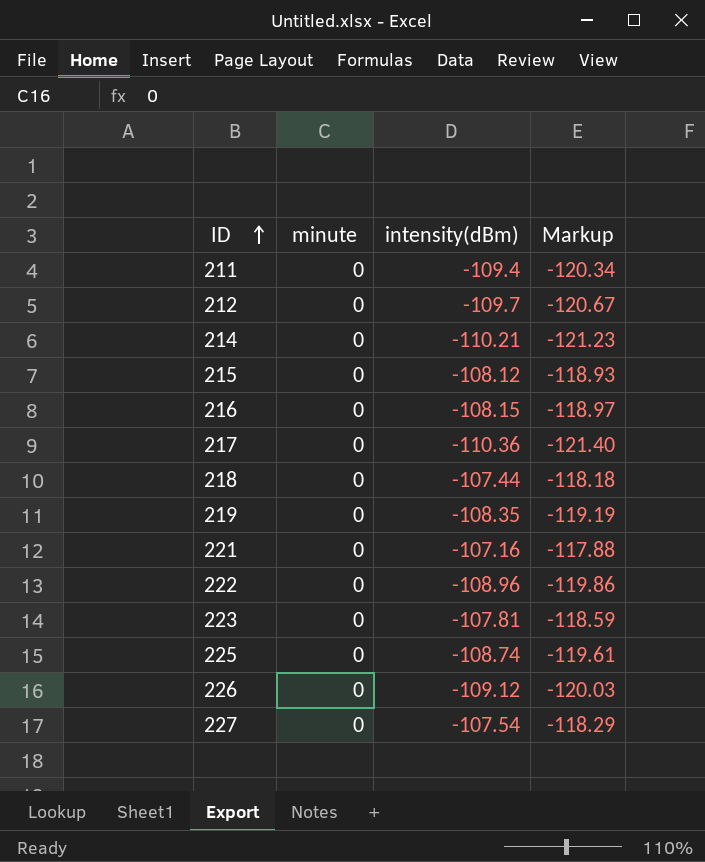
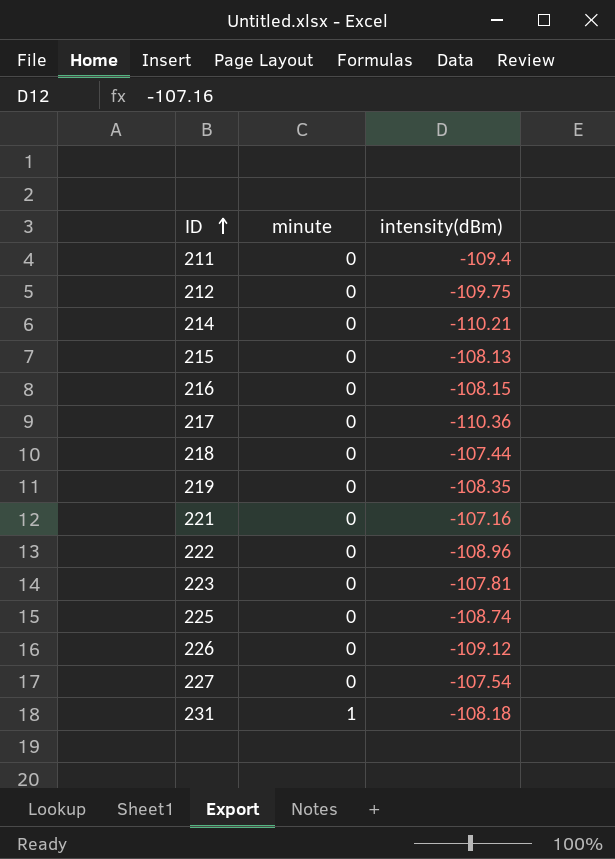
column Markup | formula: [intensity(dBm)] * 1.1 -> none
212 | intensity(dBm): -109.7 -> -109.75
215 | intensity(dBm): -108.12 -> -108.13
row 231: none -> 1 | -108.18

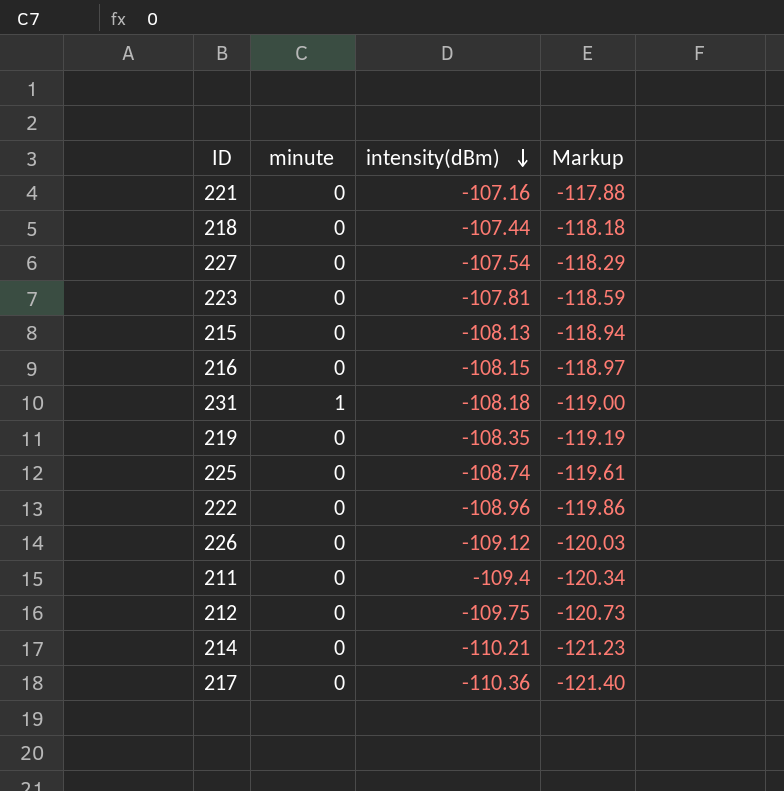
row order: ID ascending -> intensity(dBm) descending
column Markup | formula: none -> [intensity(dBm)] * 1.1

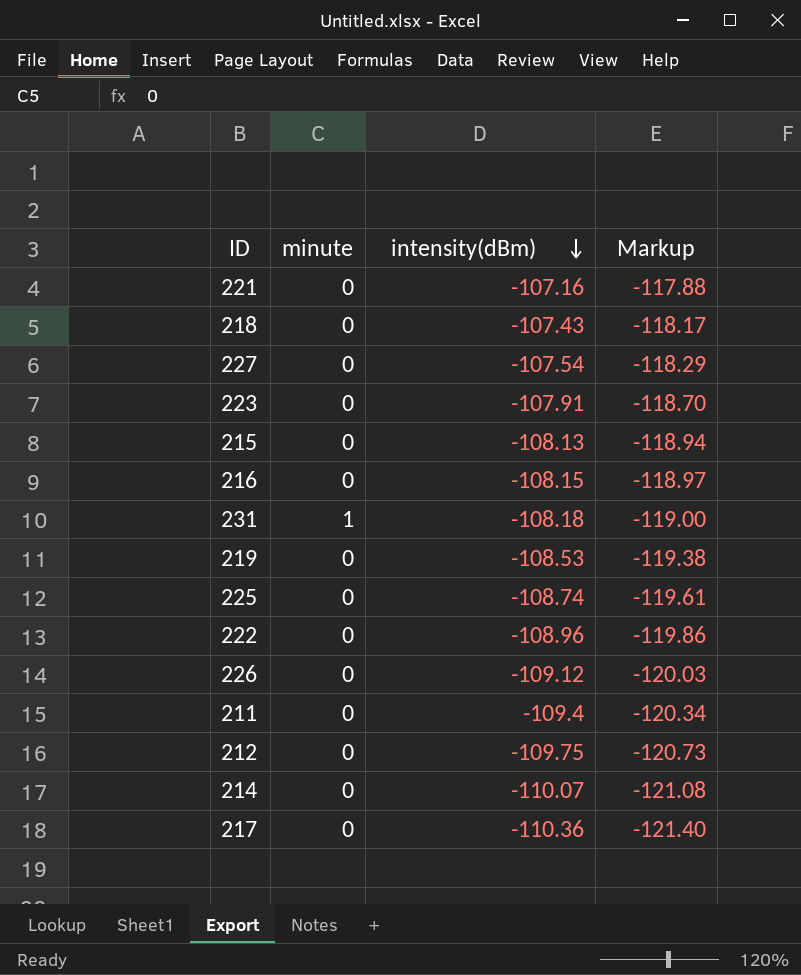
218 | intensity(dBm): -107.44 -> -107.43
218 | Markup: -118.18 -> -118.17
223 | intensity(dBm): -107.81 -> -107.91
223 | Markup: -118.59 -> -118.70
219 | intensity(dBm): -108.35 -> -108.53
219 | Markup: -119.19 -> -119.38
214 | intensity(dBm): -110.21 -> -110.07
214 | Markup: -121.23 -> -121.08

